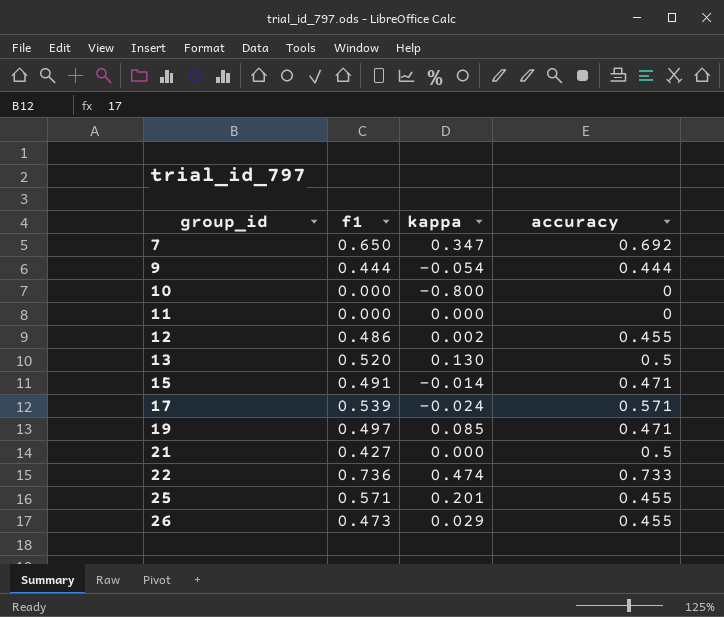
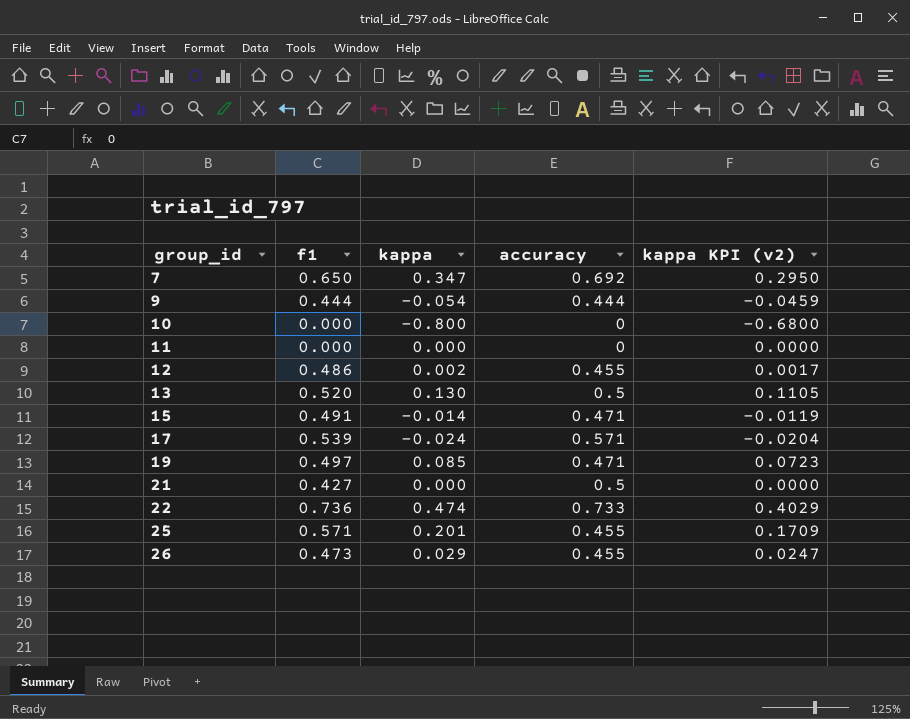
column kappa KPI (v2) | formula: none -> [kappa] * 0.85

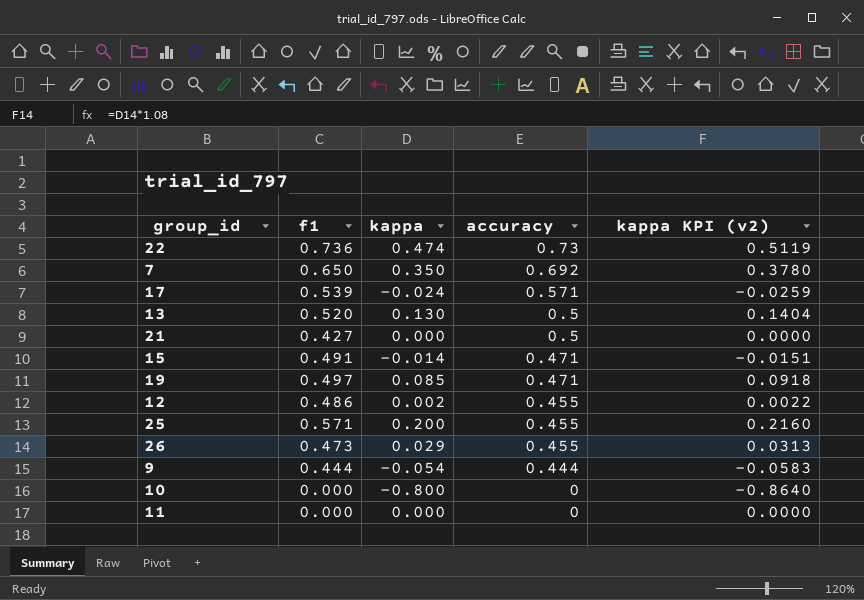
row order: group_id ascending -> accuracy descending
column kappa KPI (v2) | formula: [kappa] * 0.85 -> [kappa] * 1.08
22 | accuracy: 0.733 -> 0.73
7 | kappa: 0.347 -> 0.350
25 | kappa: 0.201 -> 0.200

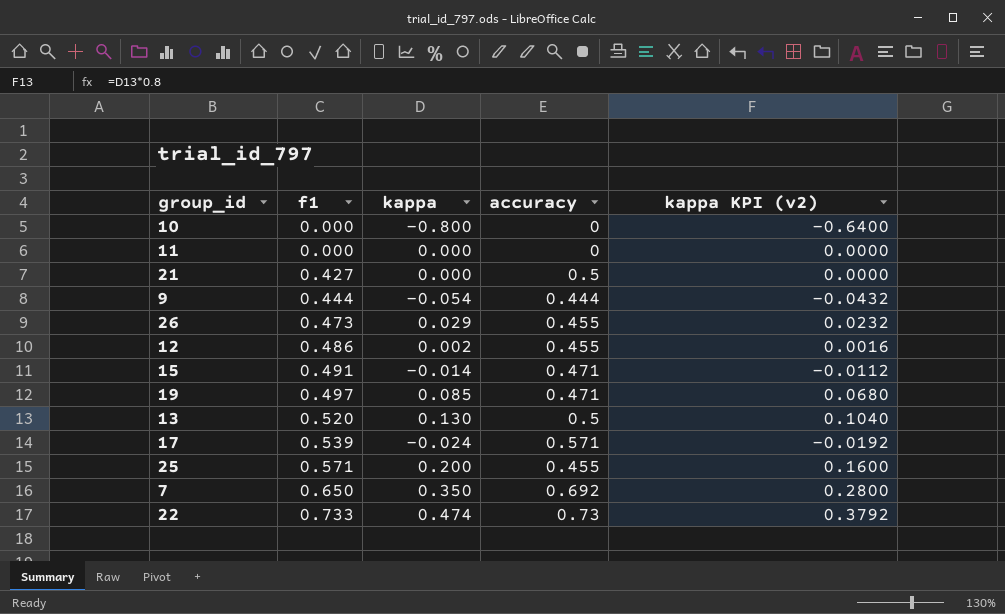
row order: accuracy descending -> f1 ascending
column kappa KPI (v2) | formula: [kappa] * 1.08 -> [kappa] * 0.8
22 | f1: 0.736 -> 0.733

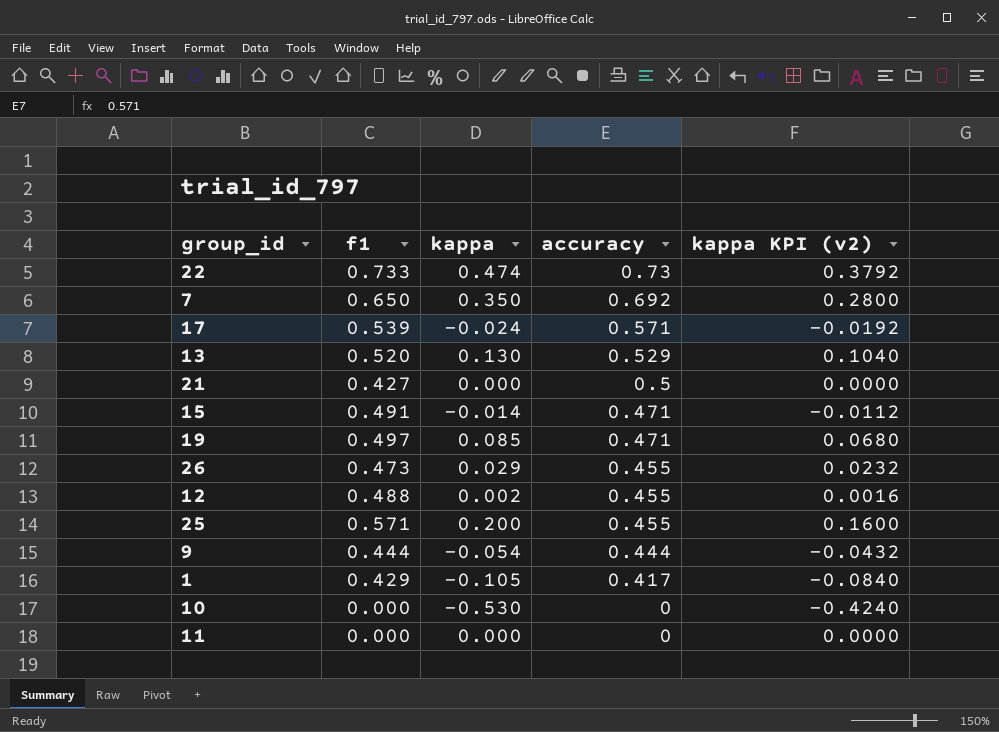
row order: f1 ascending -> accuracy descending
13 | accuracy: 0.5 -> 0.529
12 | f1: 0.486 -> 0.488
row 1: none -> 0.429 | -0.105 | 0.417 | -0.0840
10 | kappa: -0.800 -> -0.530
10 | kappa KPI (v2): -0.6400 -> -0.4240

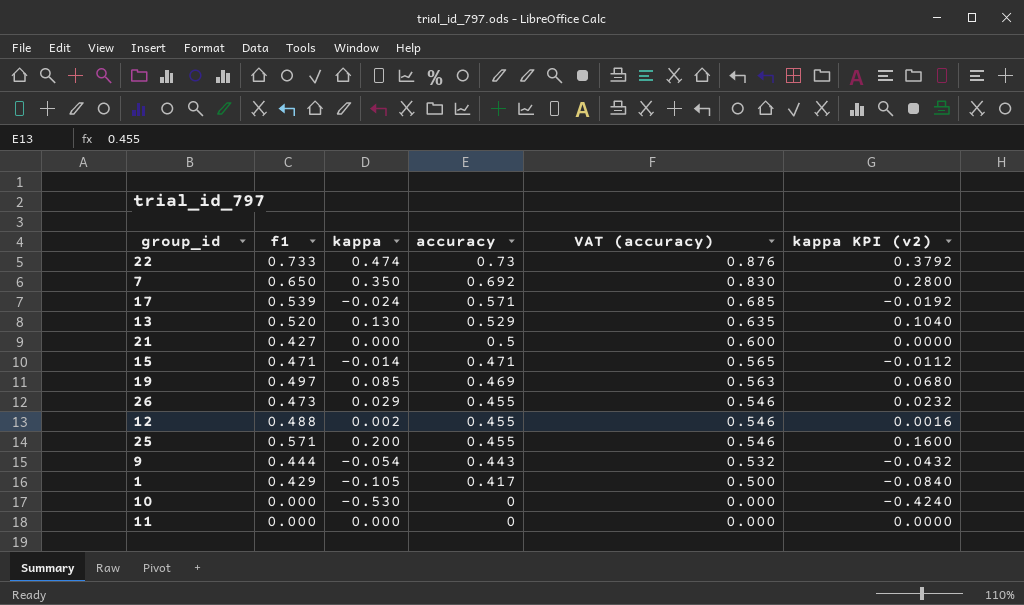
column VAT (accuracy) | formula: none -> [accuracy] * 1.2
15 | f1: 0.491 -> 0.471
19 | accuracy: 0.471 -> 0.469
9 | accuracy: 0.444 -> 0.443

